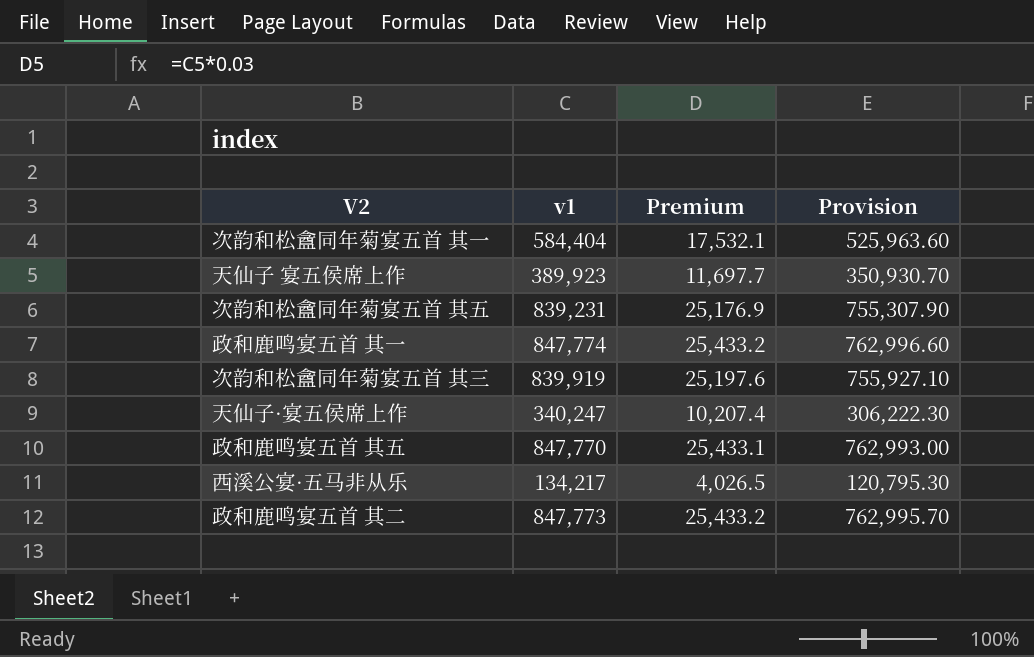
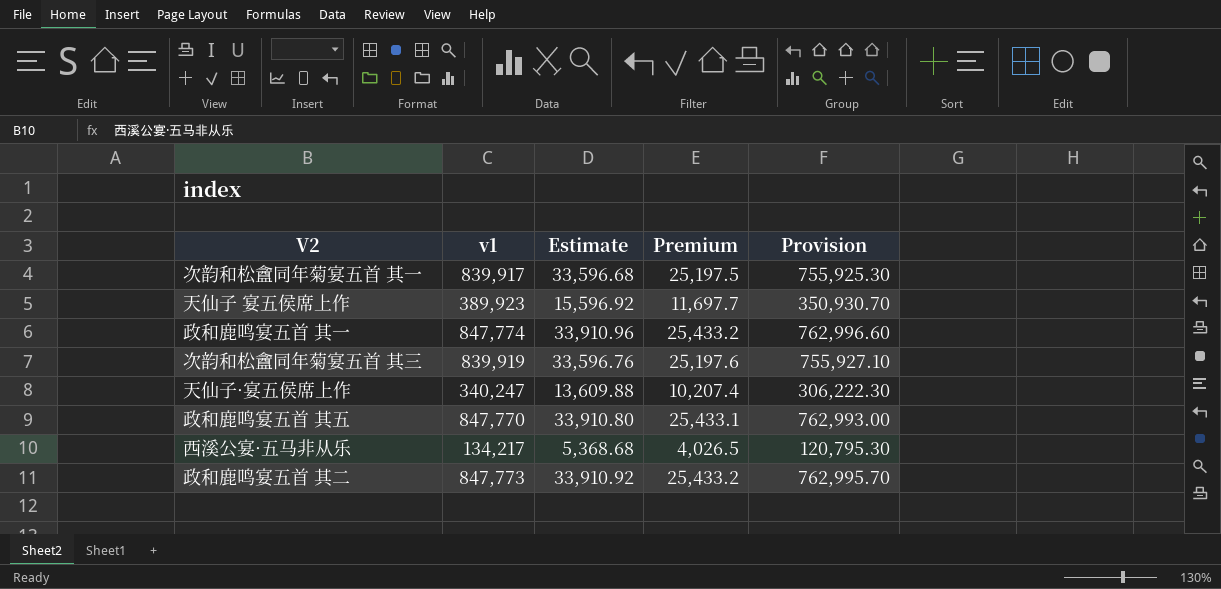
column Estimate | formula: none -> [v1] * 0.04
row 次韵和松盦同年菊宴五首 其五: 839,231 | 25,176.9 | 755,307.90 -> none
次韵和松盦同年菊宴五首 其一 | v1: 584,404 -> 839,917
次韵和松盦同年菊宴五首 其一 | Premium: 17,532.1 -> 25,197.5
次韵和松盦同年菊宴五首 其一 | Provision: 525,963.60 -> 755,925.30

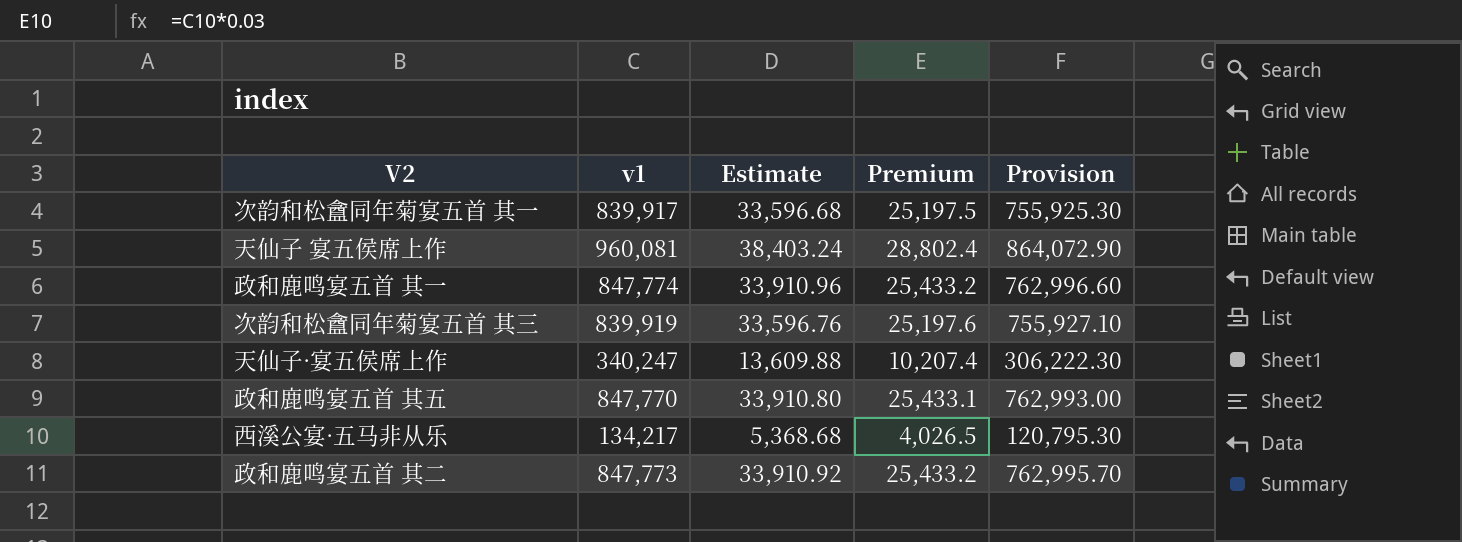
天仙子 宴五侯席上作 | v1: 389,923 -> 960,081
天仙子 宴五侯席上作 | Estimate: 15,596.92 -> 38,403.24
天仙子 宴五侯席上作 | Premium: 11,697.7 -> 28,802.4
天仙子 宴五侯席上作 | Provision: 350,930.70 -> 864,072.90

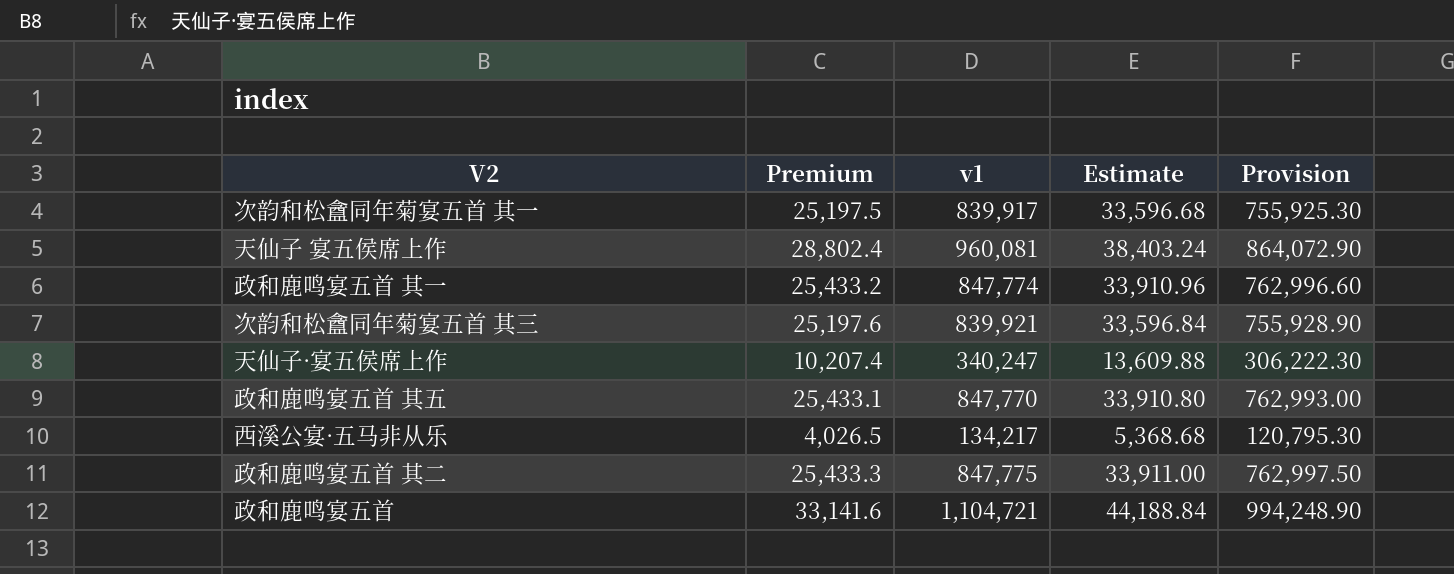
column Premium | position: 4 -> 2
次韵和松盦同年菊宴五首 其三 | v1: 839,919 -> 839,921
次韵和松盦同年菊宴五首 其三 | Estimate: 33,596.76 -> 33,596.84
次韵和松盦同年菊宴五首 其三 | Provision: 755,927.10 -> 755,928.90
政和鹿鸣宴五首 其二 | Premium: 25,433.2 -> 25,433.3
政和鹿鸣宴五首 其二 | v1: 847,773 -> 847,775
政和鹿鸣宴五首 其二 | Estimate: 33,910.92 -> 33,911.00
政和鹿鸣宴五首 其二 | Provision: 762,995.70 -> 762,997.50
row 政和鹿鸣宴五首: none -> 33,141.6 | 1,104,721 | 44,188.84 | 994,248.90

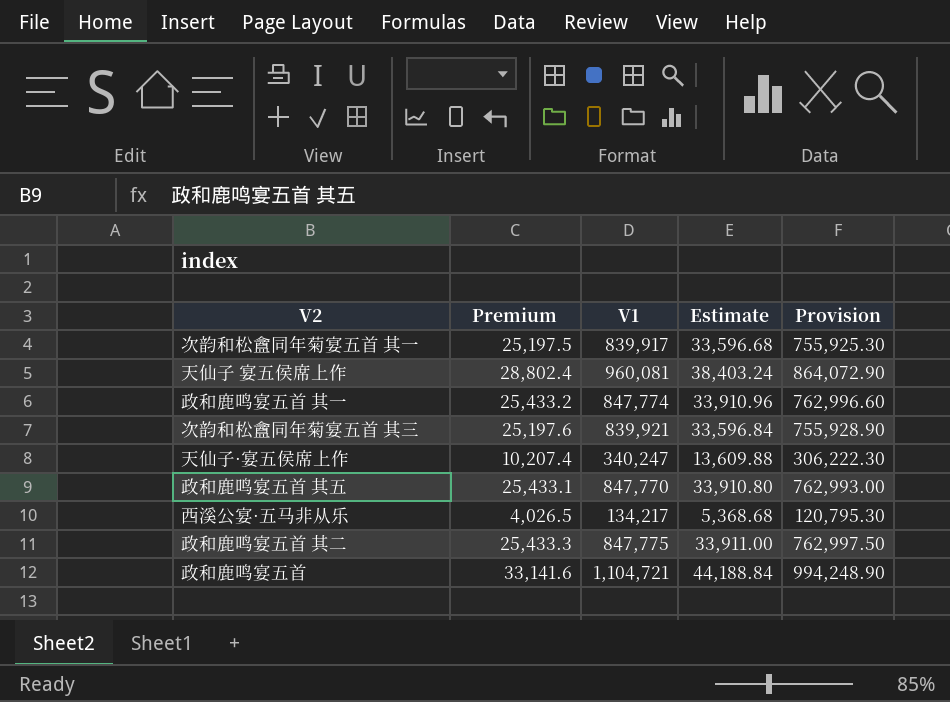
column name: v1 -> V1

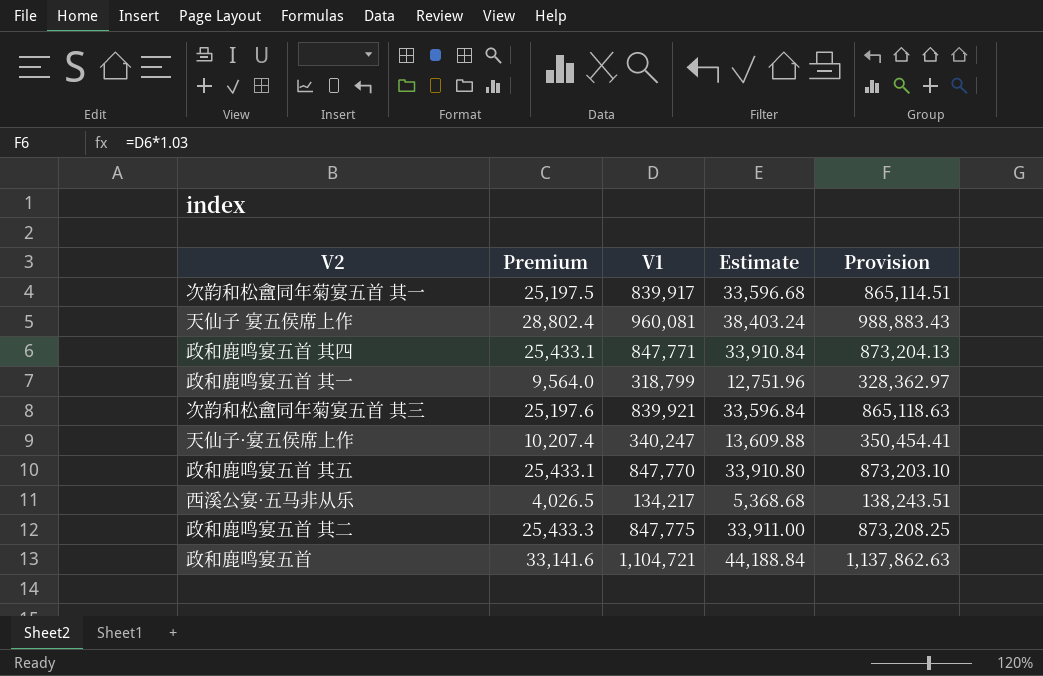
column Provision | formula: [V1] * 0.9 -> [V1] * 1.03
row 政和鹿鸣宴五首 其四: none -> 25,433.1 | 847,771 | 33,910.84 | 873,204.13
政和鹿鸣宴五首 其一 | Premium: 25,433.2 -> 9,564.0
政和鹿鸣宴五首 其一 | V1: 847,774 -> 318,799
政和鹿鸣宴五首 其一 | Estimate: 33,910.96 -> 12,751.96

